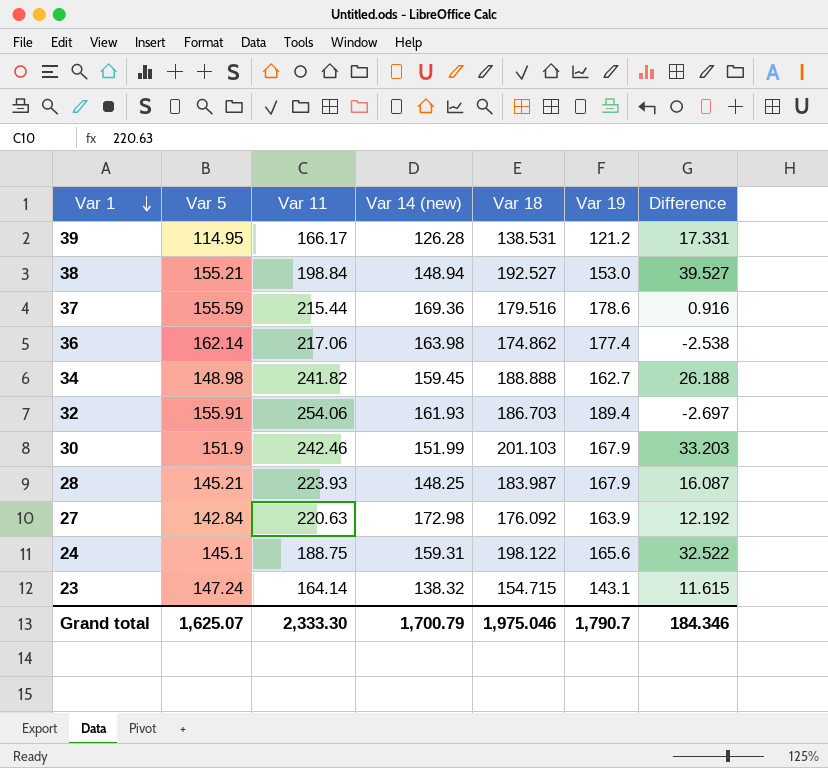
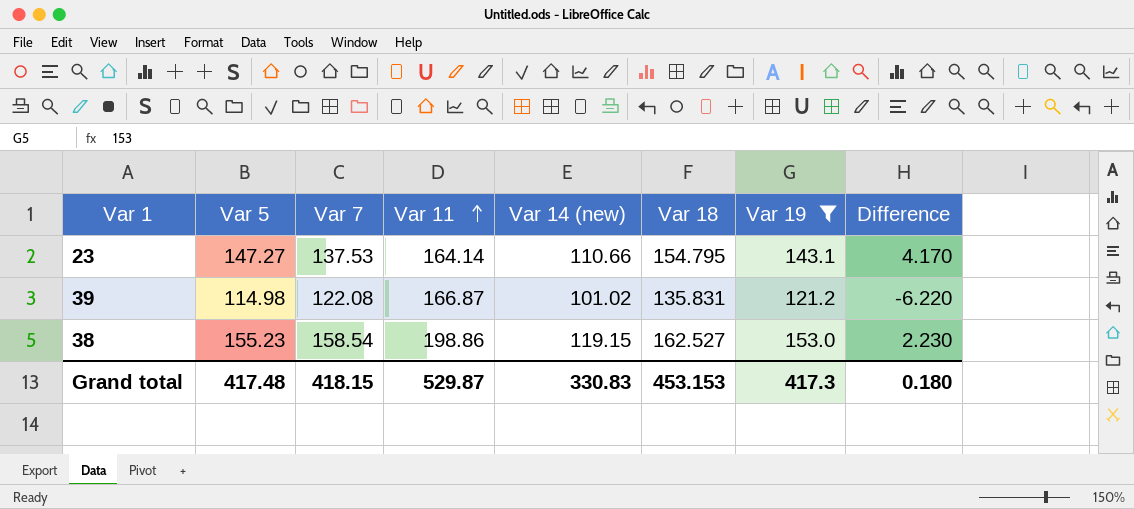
filter: none -> Var 19 <= 153.0
row order: Var 1 descending -> Var 11 ascending
column Var 7 | position: none -> 3
column Difference | formula: [Var 18] - [Var 19] -> [Var 5] - [Var 19]
23 | Var 5: 147.24 -> 147.27
23 | Var 14 (new): 138.32 -> 110.66
23 | Var 18: 154.715 -> 154.795
39 | Var 5: 114.95 -> 114.98
39 | Var 11: 166.17 -> 166.87
39 | Var 14 (new): 126.28 -> 101.02
39 | Var 18: 138.531 -> 135.831
38 | Var 5: 155.21 -> 155.23
38 | Var 11: 198.84 -> 198.86
38 | Var 14 (new): 148.94 -> 119.15
38 | Var 18: 192.527 -> 162.527
Grand total | Var 5: 1,625.07 -> 417.48
Grand total | Var 11: 2,333.30 -> 529.87
Grand total | Var 14 (new): 1,700.79 -> 330.83
Grand total | Var 18: 1,975.046 -> 453.153
Grand total | Var 19: 1,790.7 -> 417.3
Grand total | Difference: 184.346 -> 0.180

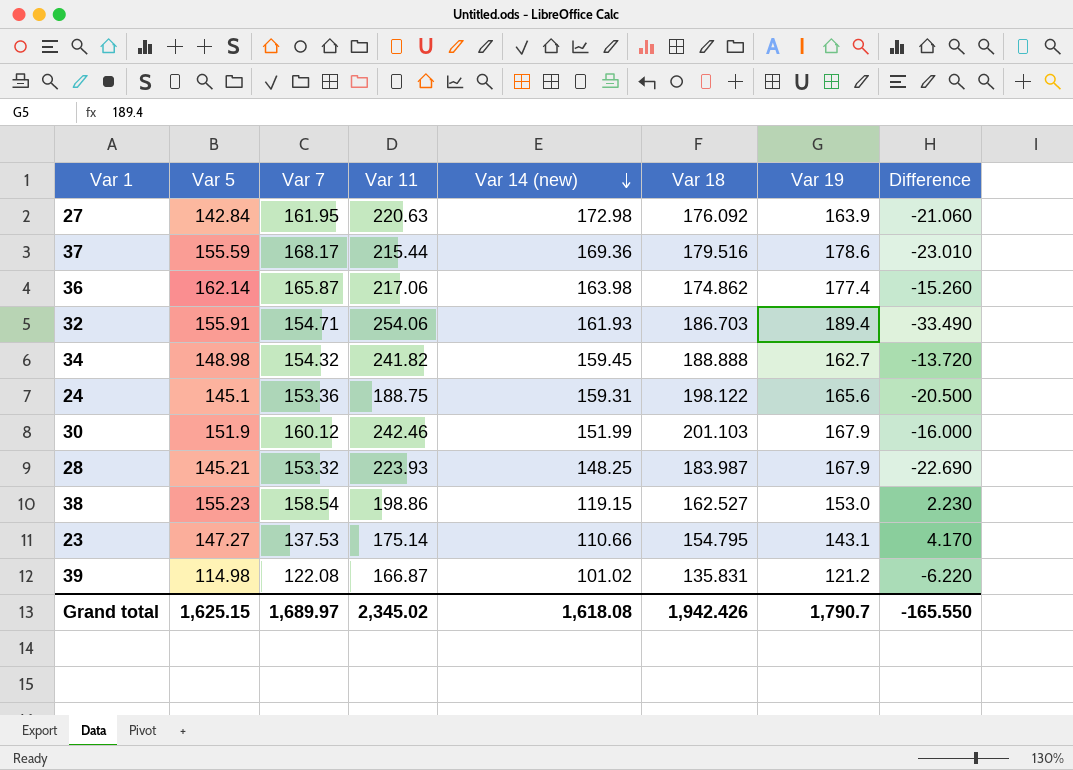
filter: Var 19 <= 153.0 -> none
row order: Var 11 ascending -> Var 14 (new) descending
23 | Var 11: 164.14 -> 175.14
Grand total | Var 5: 417.48 -> 1,625.15
Grand total | Var 7: 418.15 -> 1,689.97
Grand total | Var 11: 529.87 -> 2,345.02
Grand total | Var 14 (new): 330.83 -> 1,618.08
Grand total | Var 18: 453.153 -> 1,942.426
Grand total | Var 19: 417.3 -> 1,790.7
Grand total | Difference: 0.180 -> -165.550

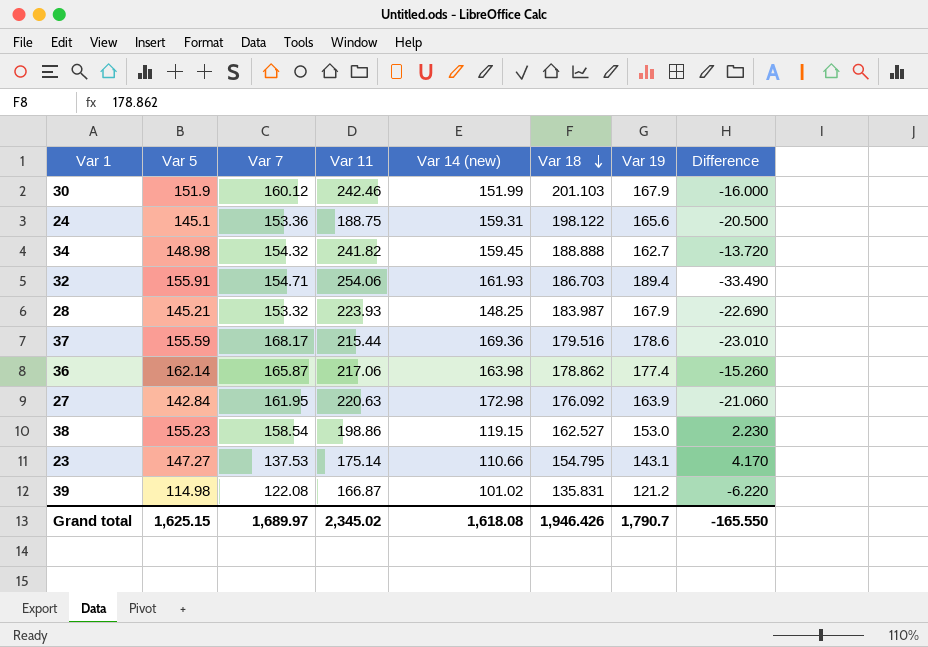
row order: Var 14 (new) descending -> Var 18 descending
36 | Var 18: 174.862 -> 178.862
Grand total | Var 18: 1,942.426 -> 1,946.426

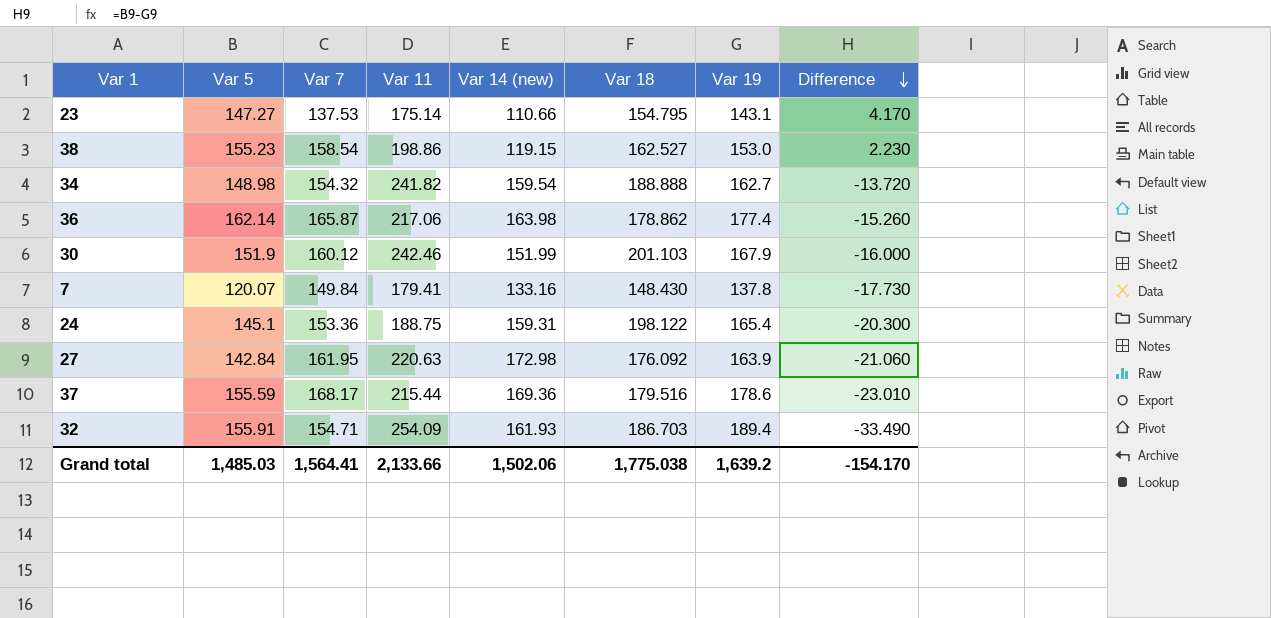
row order: Var 18 descending -> Difference descending
row 28: 145.21 | 153.32 | 223.93 | 148.25 | 183.987 | 167.9 | -22.690 -> none
row 39: 114.98 | 122.08 | 166.87 | 101.02 | 135.831 | 121.2 | -6.220 -> none
34 | Var 14 (new): 159.45 -> 159.54
row 7: none -> 120.07 | 149.84 | 179.41 | 133.16 | 148.430 | 137.8 | -17.730
24 | Var 19: 165.6 -> 165.4
24 | Difference: -20.500 -> -20.300
32 | Var 11: 254.06 -> 254.09
Grand total | Var 5: 1,625.15 -> 1,485.03
Grand total | Var 7: 1,689.97 -> 1,564.41
Grand total | Var 11: 2,345.02 -> 2,133.66
Grand total | Var 14 (new): 1,618.08 -> 1,502.06
Grand total | Var 18: 1,946.426 -> 1,775.038
Grand total | Var 19: 1,790.7 -> 1,639.2
Grand total | Difference: -165.550 -> -154.170

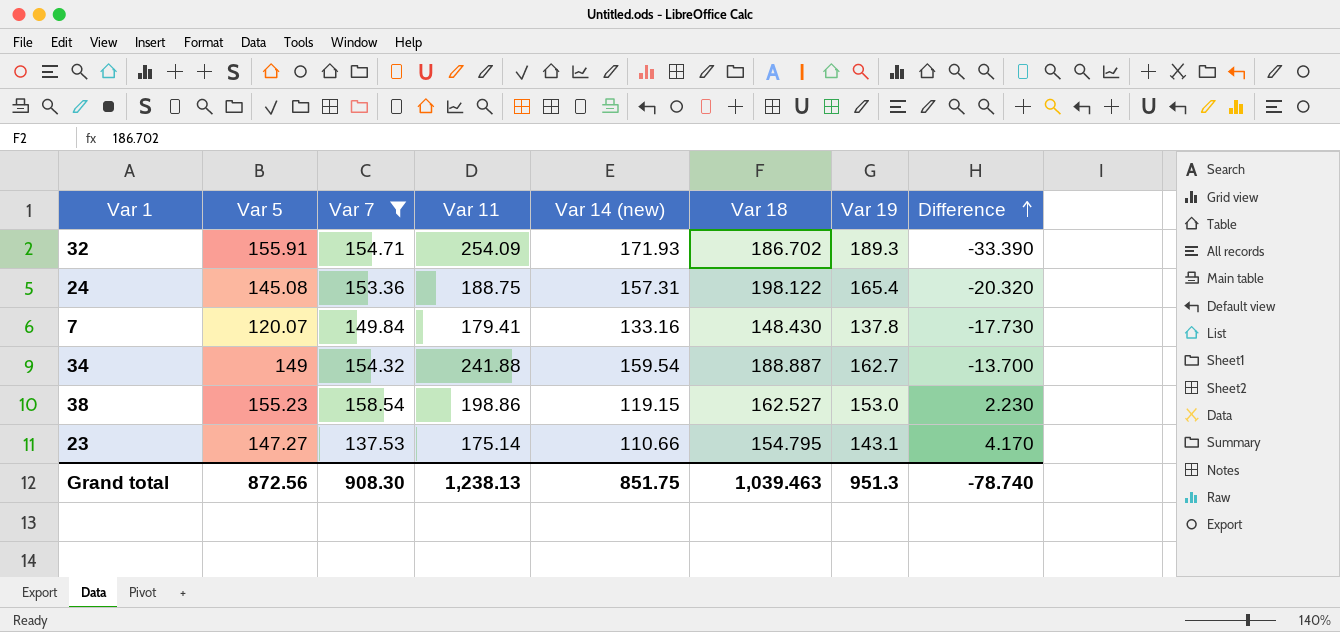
filter: none -> Var 7 <= 158.54
row order: Difference descending -> Difference ascending
32 | Var 14 (new): 161.93 -> 171.93
32 | Var 18: 186.703 -> 186.702
32 | Var 19: 189.4 -> 189.3
32 | Difference: -33.490 -> -33.390
24 | Var 5: 145.1 -> 145.08
24 | Var 14 (new): 159.31 -> 157.31
24 | Difference: -20.300 -> -20.320
34 | Var 5: 148.98 -> 149
34 | Var 11: 241.82 -> 241.88
34 | Var 18: 188.888 -> 188.887
34 | Difference: -13.720 -> -13.700
Grand total | Var 5: 1,485.03 -> 872.56
Grand total | Var 7: 1,564.41 -> 908.30
Grand total | Var 11: 2,133.66 -> 1,238.13
Grand total | Var 14 (new): 1,502.06 -> 851.75
Grand total | Var 18: 1,775.038 -> 1,039.463
Grand total | Var 19: 1,639.2 -> 951.3
Grand total | Difference: -154.170 -> -78.740

